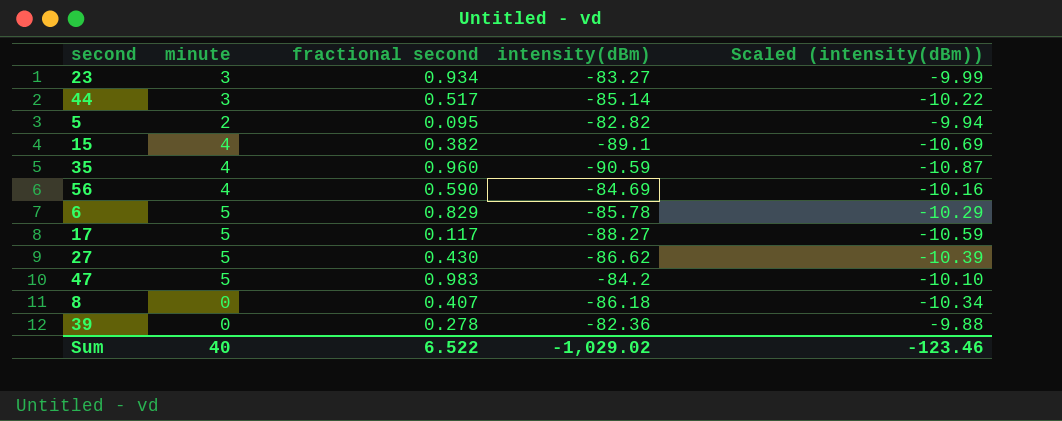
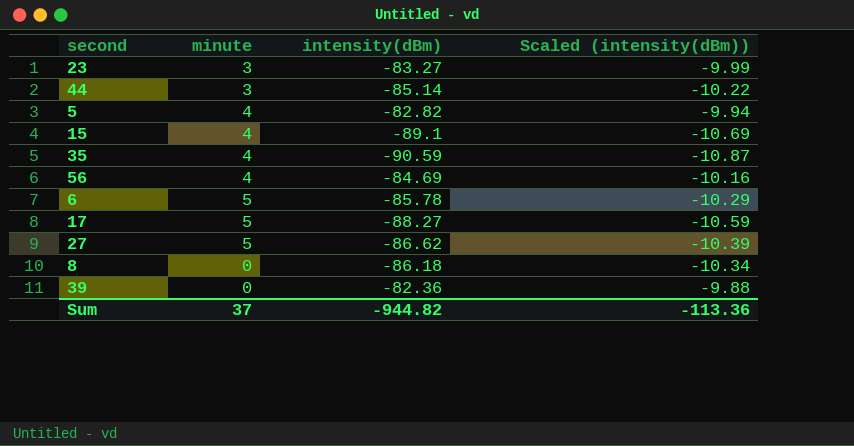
column fractional second | position: 3 -> none
row 47: 5 | 0.983 | -84.2 | -10.10 -> none
5 | minute: 2 -> 4
Sum | minute: 40 -> 37
Sum | intensity(dBm): -1,029.02 -> -944.82
Sum | Scaled (intensity(dBm)): -123.46 -> -113.36

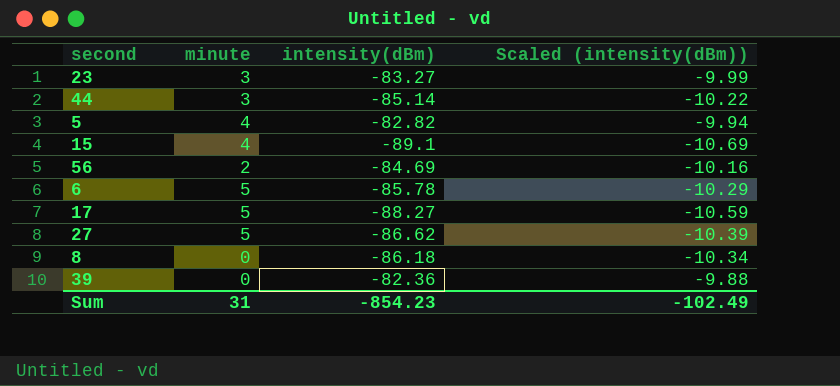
row 35: 4 | -90.59 | -10.87 -> none
56 | minute: 4 -> 2
Sum | minute: 37 -> 31
Sum | intensity(dBm): -944.82 -> -854.23
Sum | Scaled (intensity(dBm)): -113.36 -> -102.49

